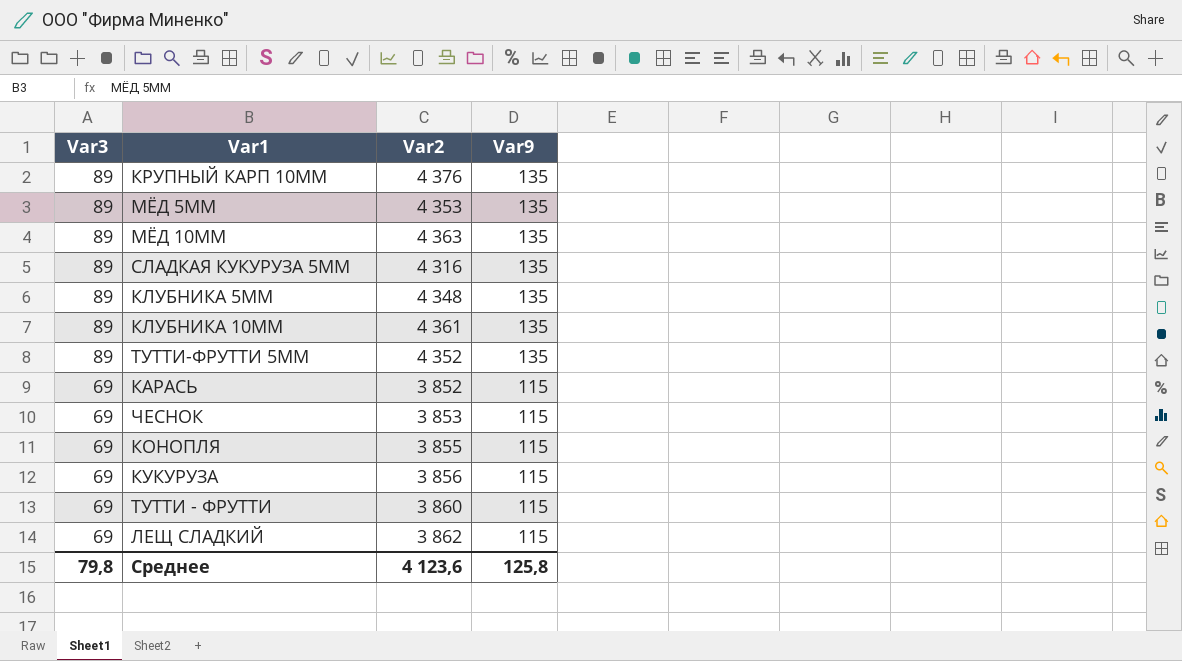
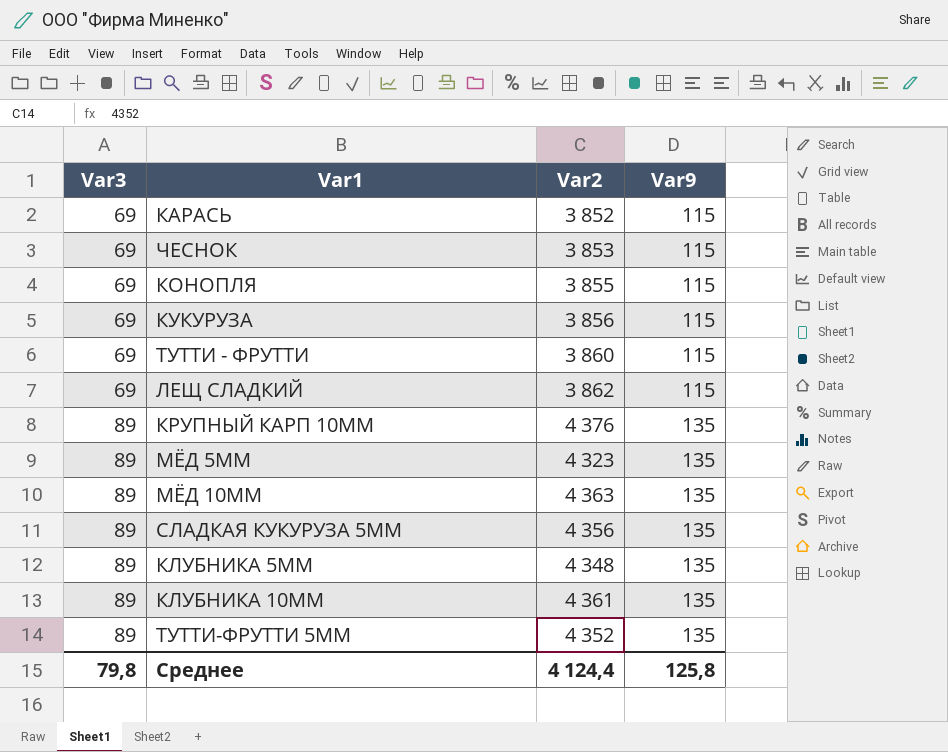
row order: Var3 descending -> Var3 ascending
МЁД 5ММ | Var2: 4 353 -> 4 323
СЛАДКАЯ КУКУРУЗА 5ММ | Var2: 4 316 -> 4 356
Среднее | Var2: 4 123,6 -> 4 124,4

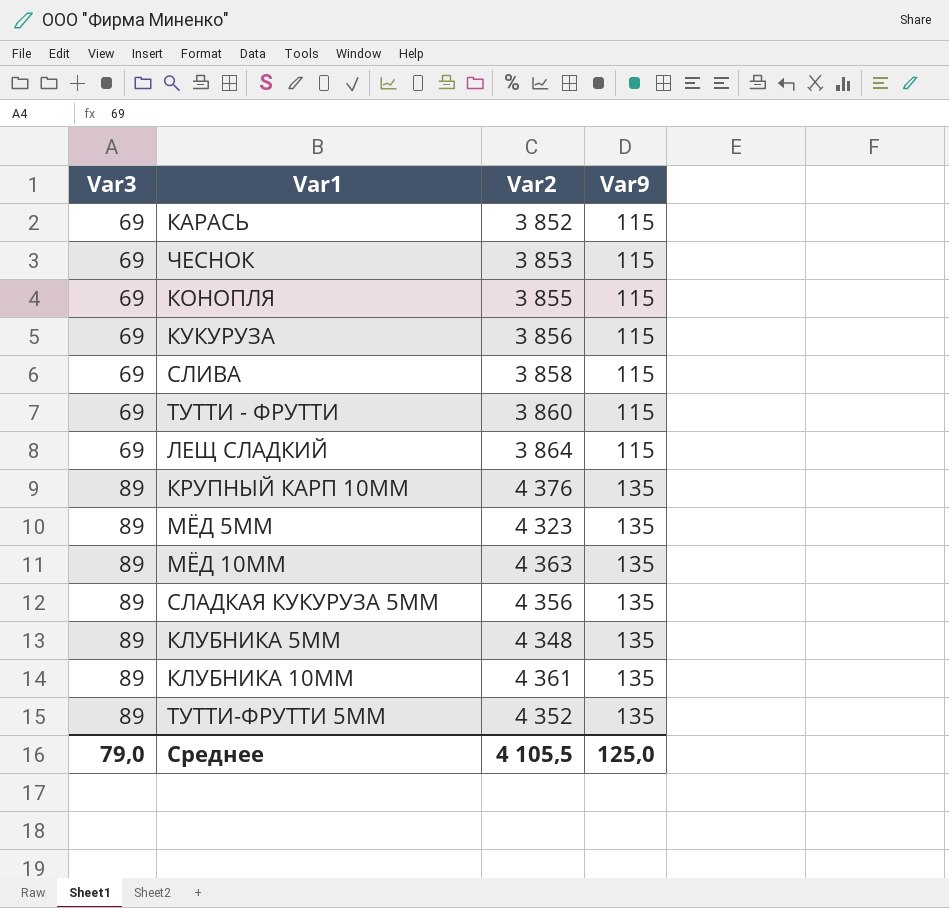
row СЛИВА: none -> 69 | 3 858 | 115
ЛЕЩ СЛАДКИЙ | Var2: 3 862 -> 3 864
Среднее | Var3: 79,8 -> 79,0
Среднее | Var2: 4 124,4 -> 4 105,5
Среднее | Var9: 125,8 -> 125,0

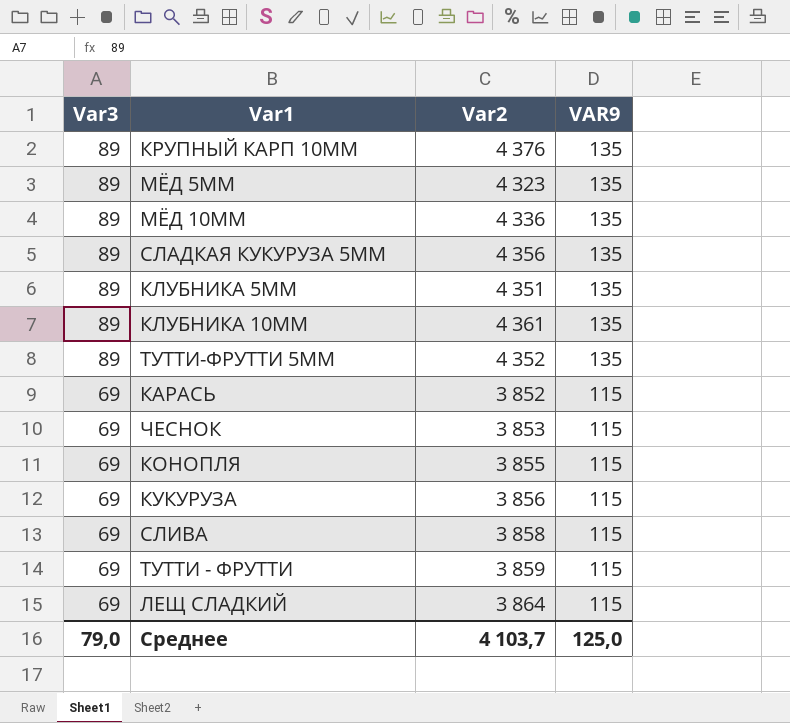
row order: Var3 ascending -> Var3 descending
column name: Var9 -> VAR9
МЁД 10ММ | Var2: 4 363 -> 4 336
КЛУБНИКА 5ММ | Var2: 4 348 -> 4 351
ТУТТИ - ФРУТТИ | Var2: 3 860 -> 3 859
Среднее | Var2: 4 105,5 -> 4 103,7

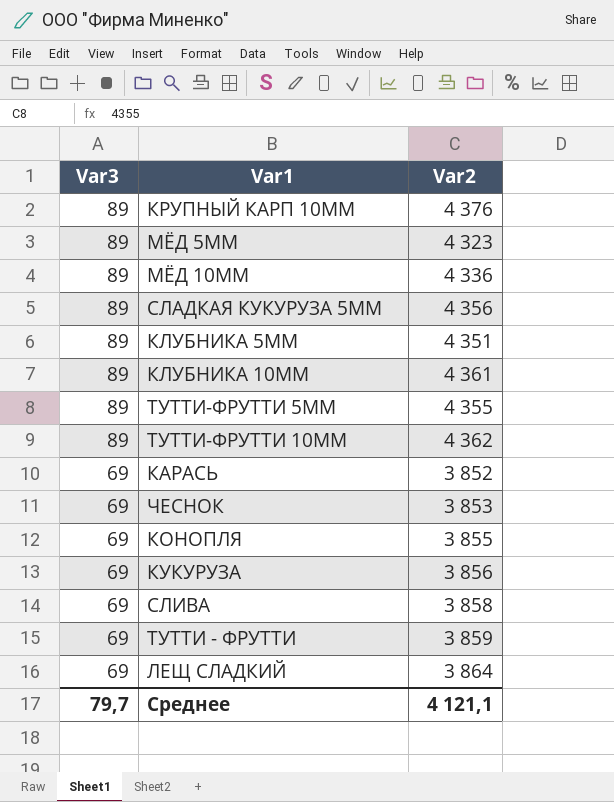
column VAR9 | position: 4 -> none
ТУТТИ-ФРУТТИ 5ММ | Var2: 4 352 -> 4 355
row ТУТТИ-ФРУТТИ 10ММ: none -> 89 | 4 362
Среднее | Var3: 79,0 -> 79,7
Среднее | Var2: 4 103,7 -> 4 121,1

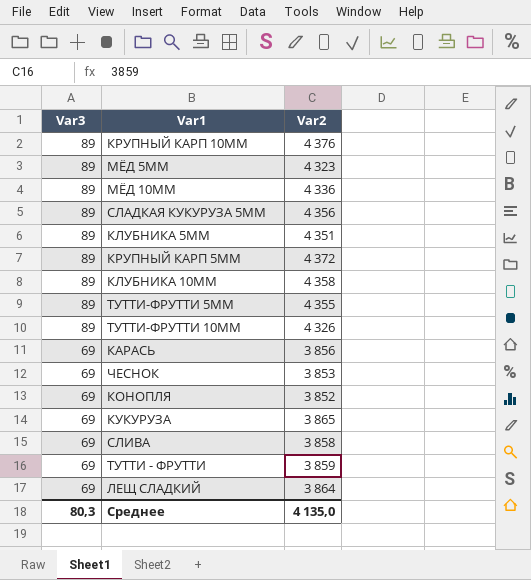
row КРУПНЫЙ КАРП 5ММ: none -> 89 | 4 372
КЛУБНИКА 10ММ | Var2: 4 361 -> 4 358
ТУТТИ-ФРУТТИ 10ММ | Var2: 4 362 -> 4 326
КАРАСЬ | Var2: 3 852 -> 3 856
КОНОПЛЯ | Var2: 3 855 -> 3 852
КУКУРУЗА | Var2: 3 856 -> 3 865
Среднее | Var3: 79,7 -> 80,3
Среднее | Var2: 4 121,1 -> 4 135,0

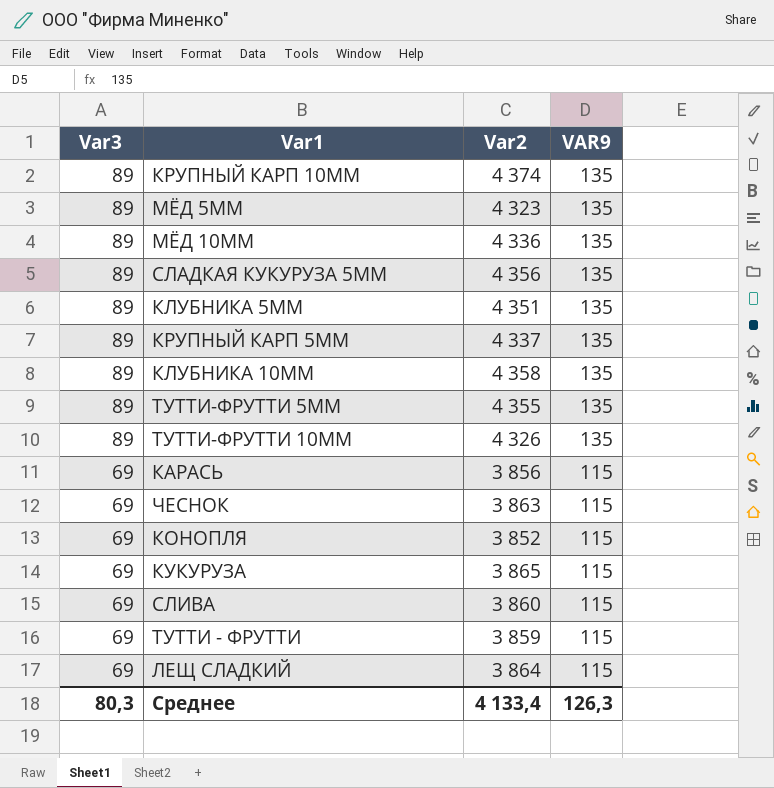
column VAR9 | position: none -> 4
КРУПНЫЙ КАРП 10ММ | Var2: 4 376 -> 4 374
КРУПНЫЙ КАРП 5ММ | Var2: 4 372 -> 4 337
ЧЕСНОК | Var2: 3 853 -> 3 863
СЛИВА | Var2: 3 858 -> 3 860
Среднее | Var2: 4 135,0 -> 4 133,4

